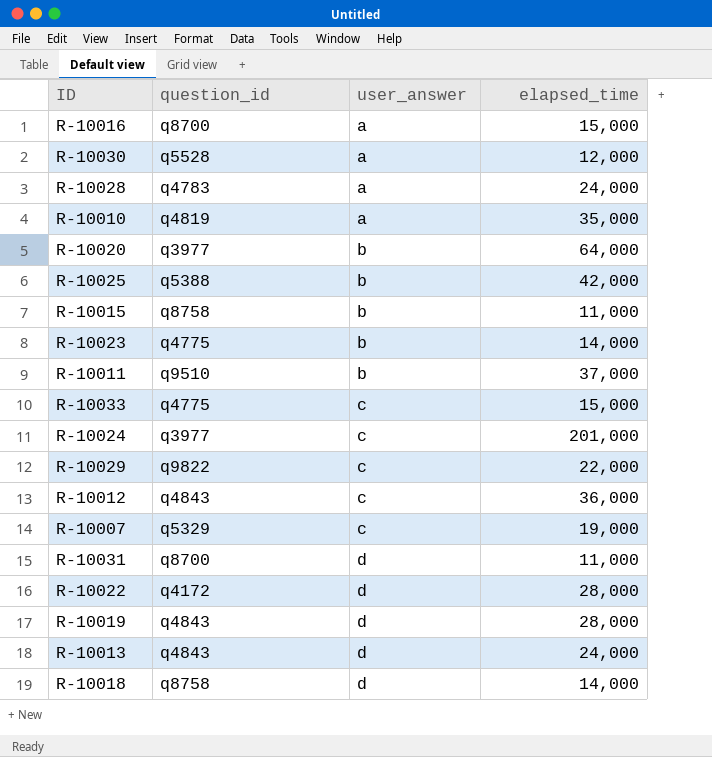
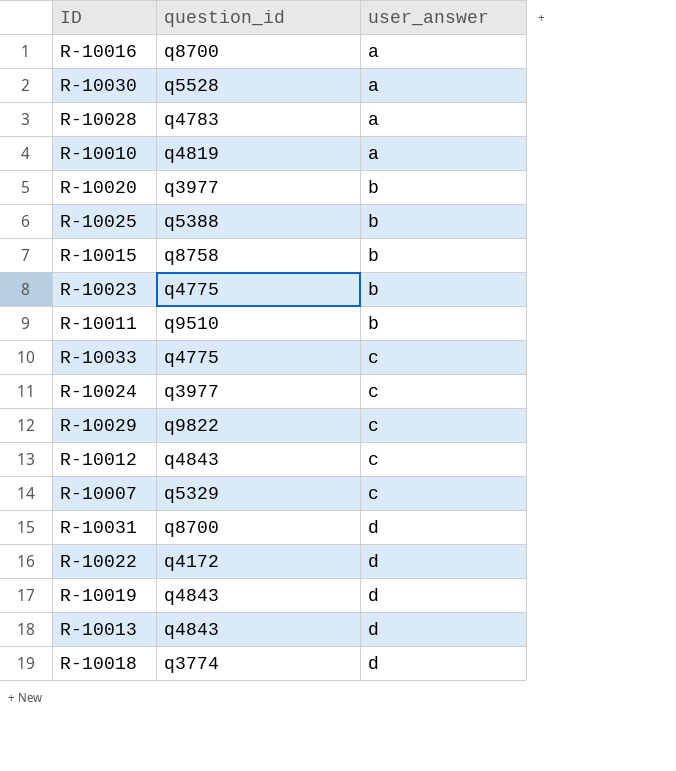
column elapsed_time | position: 4 -> none
R-10018 | question_id: q8758 -> q3774

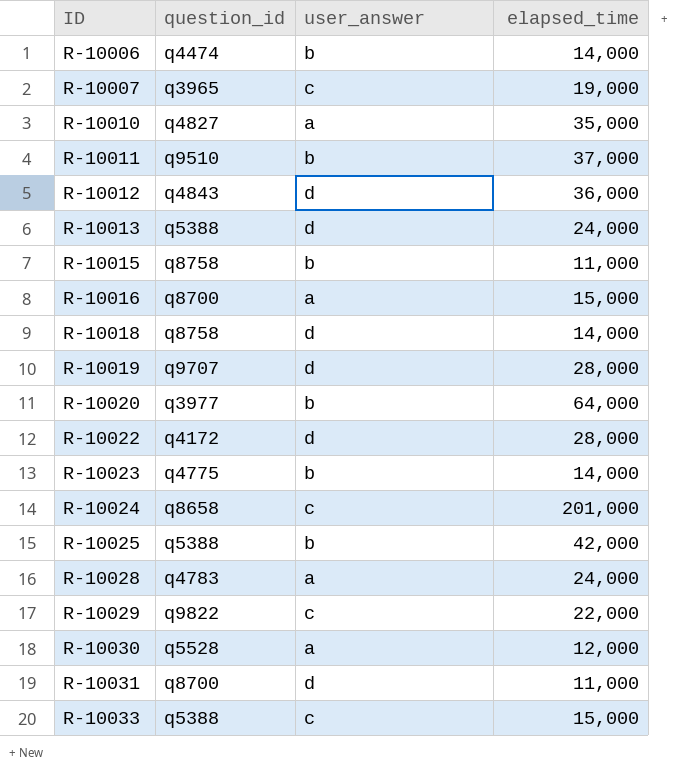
row order: user_answer ascending -> ID ascending
column elapsed_time | position: none -> 4
row R-10006: none -> q4474 | b | 14,000
R-10007 | question_id: q5329 -> q3965
R-10010 | question_id: q4819 -> q4827
R-10012 | user_answer: c -> d
R-10013 | question_id: q4843 -> q5388
R-10018 | question_id: q3774 -> q8758
R-10019 | question_id: q4843 -> q9707
R-10024 | question_id: q3977 -> q8658
R-10033 | question_id: q4775 -> q5388

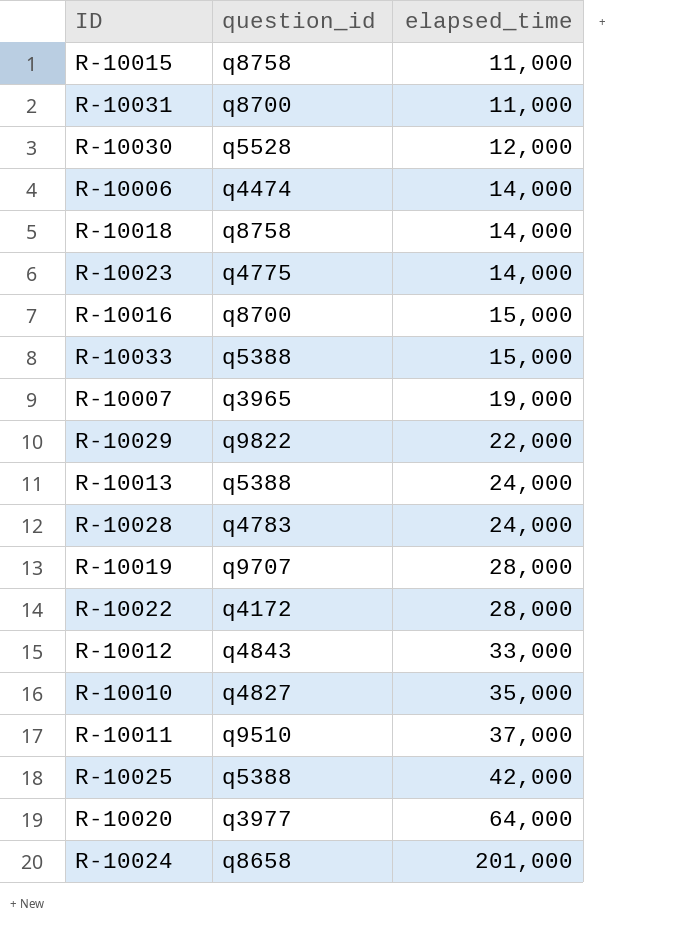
row order: ID ascending -> elapsed_time ascending
column user_answer | position: 3 -> none
R-10012 | elapsed_time: 36,000 -> 33,000

